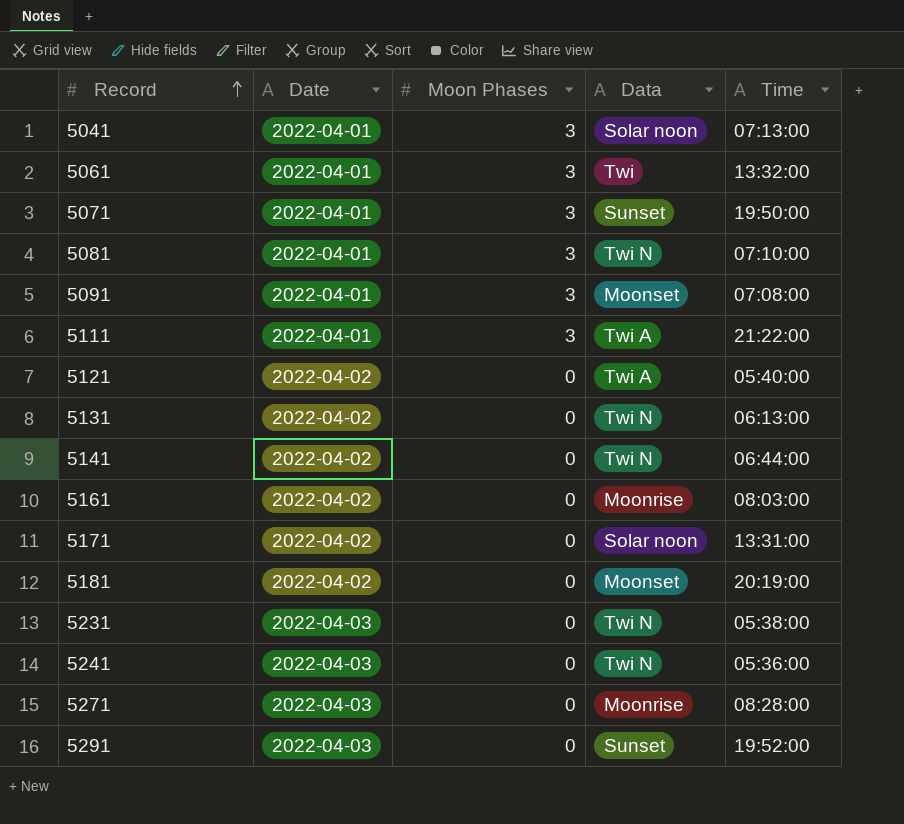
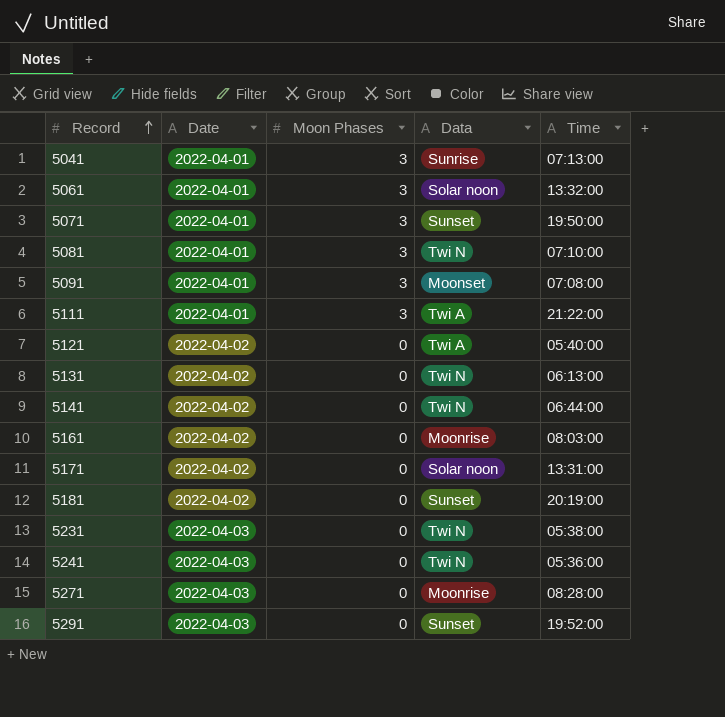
5041 | Data: Solar noon -> Sunrise
5061 | Data: Twi -> Solar noon
5181 | Data: Moonset -> Sunset

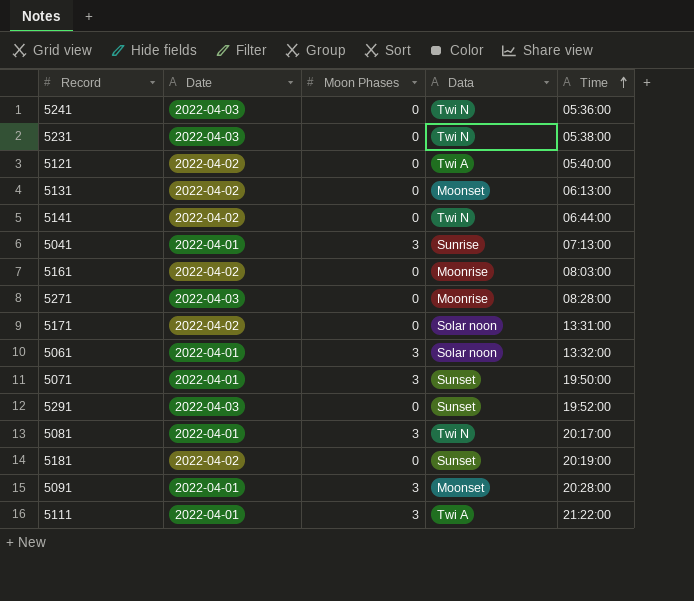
row order: Record ascending -> Time ascending
5131 | Data: Twi N -> Moonset
5081 | Time: 07:10:00 -> 20:17:00
5091 | Time: 07:08:00 -> 20:28:00

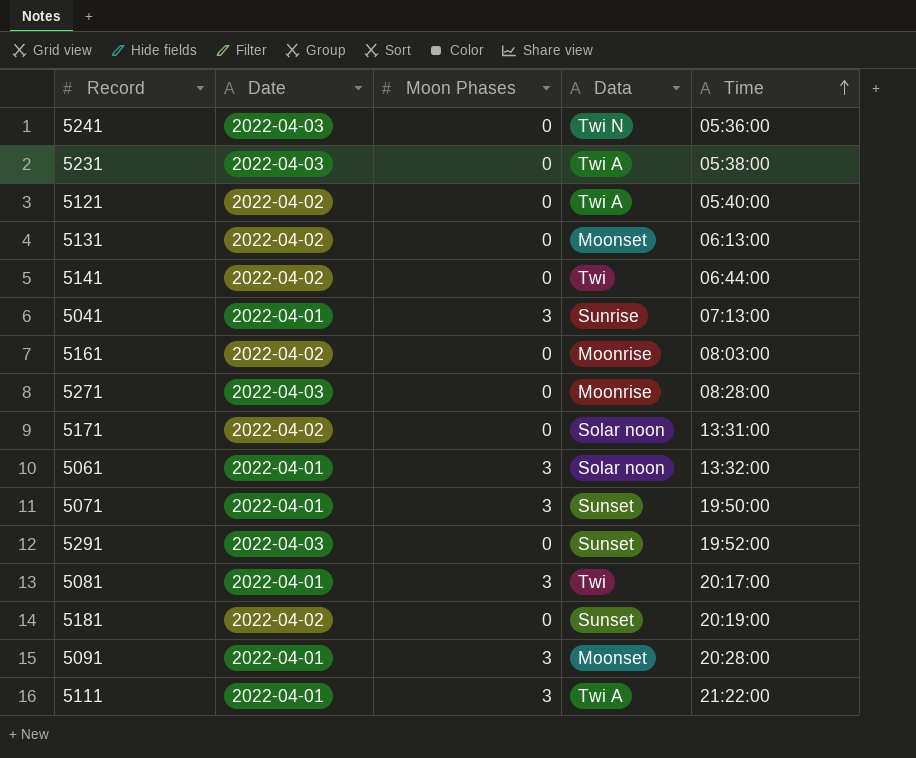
5231 | Data: Twi N -> Twi A
5141 | Data: Twi N -> Twi
5081 | Data: Twi N -> Twi

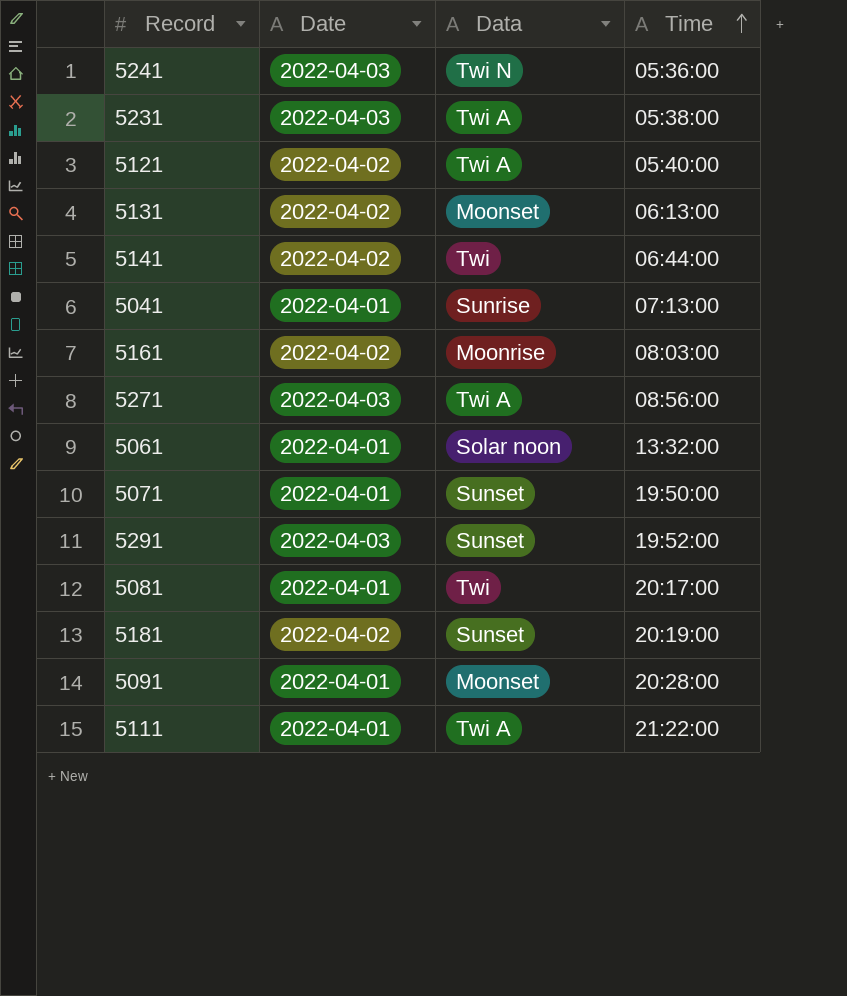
column Moon Phases | position: 3 -> none
row 5171: 2022-04-02 | 0 | Solar noon | 13:31:00 -> none
5271 | Data: Moonrise -> Twi A
5271 | Time: 08:28:00 -> 08:56:00

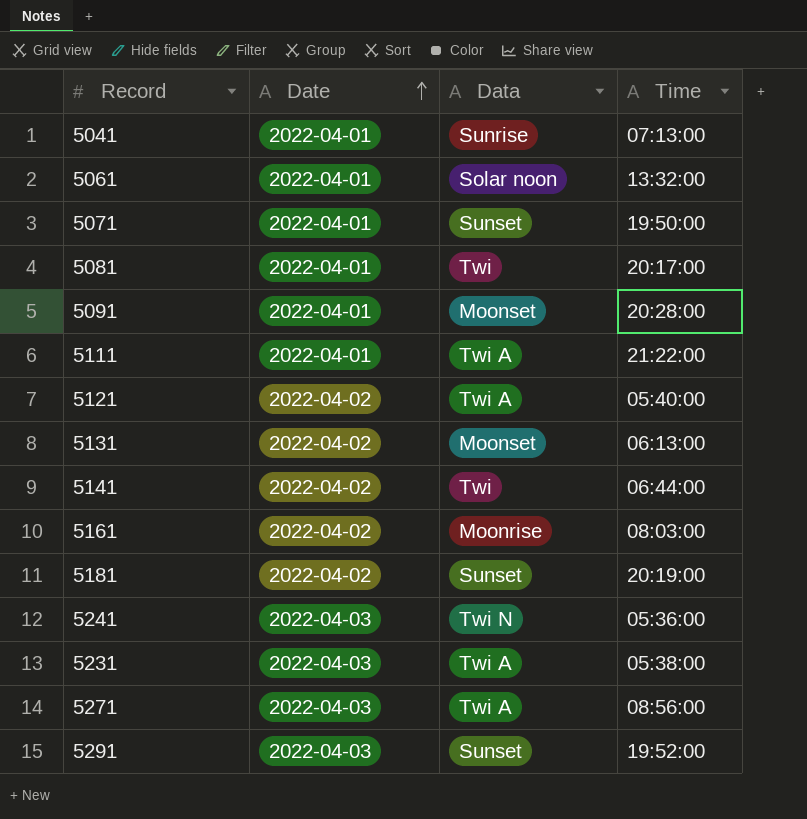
row order: Time ascending -> Date ascending

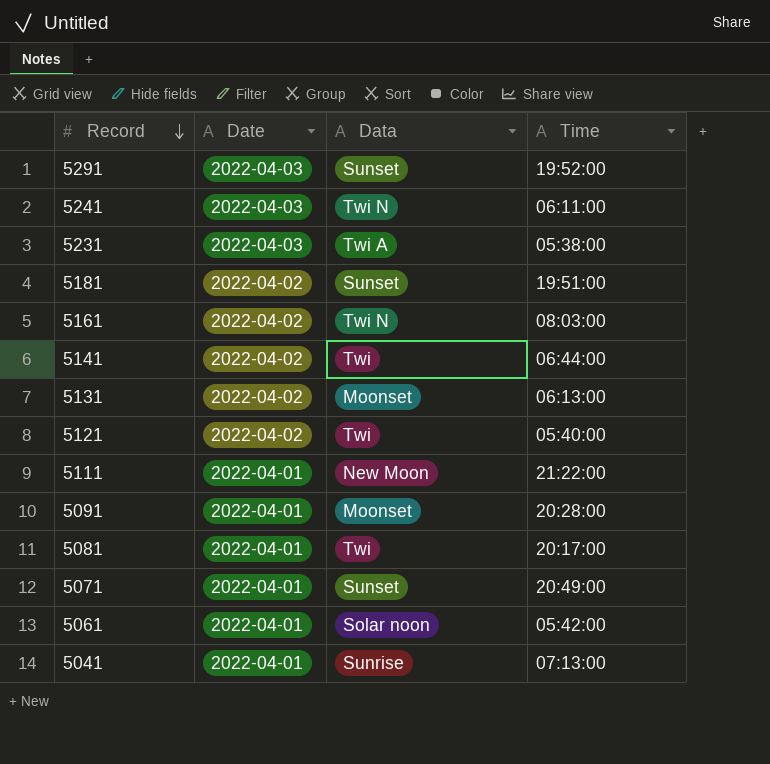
row order: Date ascending -> Record descending
row 5271: 2022-04-03 | Twi A | 08:56:00 -> none
5241 | Time: 05:36:00 -> 06:11:00
5181 | Time: 20:19:00 -> 19:51:00
5161 | Data: Moonrise -> Twi N
5121 | Data: Twi A -> Twi
5111 | Data: Twi A -> New Moon
5071 | Time: 19:50:00 -> 20:49:00
5061 | Time: 13:32:00 -> 05:42:00

